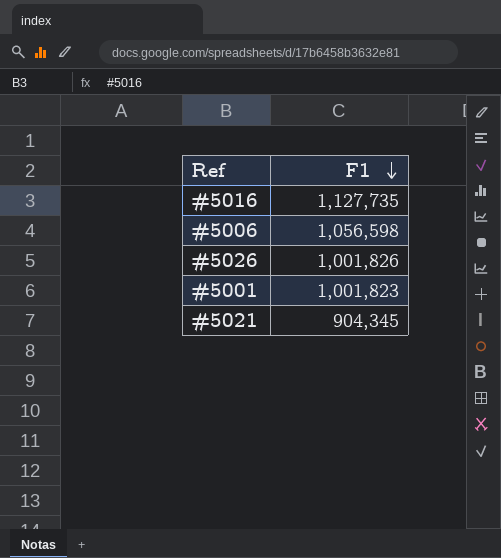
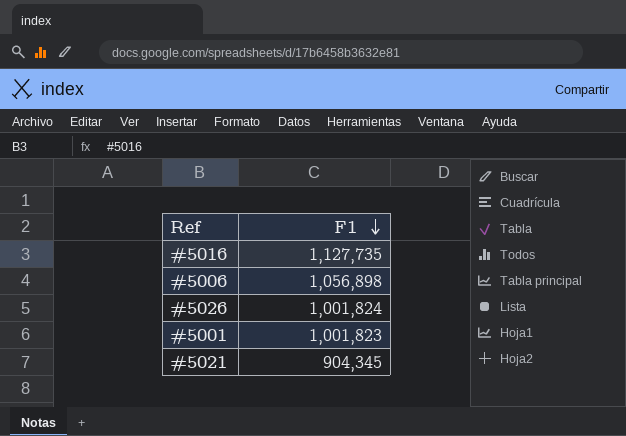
#5006 | F1: 1,056,598 -> 1,056,898
#5026 | F1: 1,001,826 -> 1,001,824

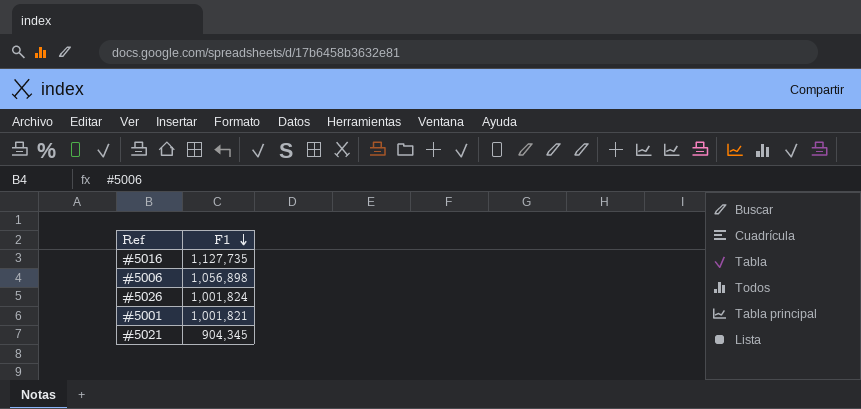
#5001 | F1: 1,001,823 -> 1,001,821

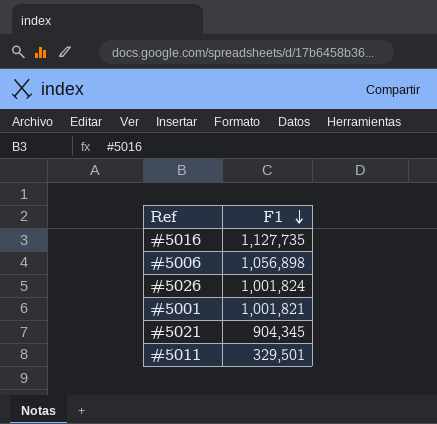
row #5011: none -> 329,501

